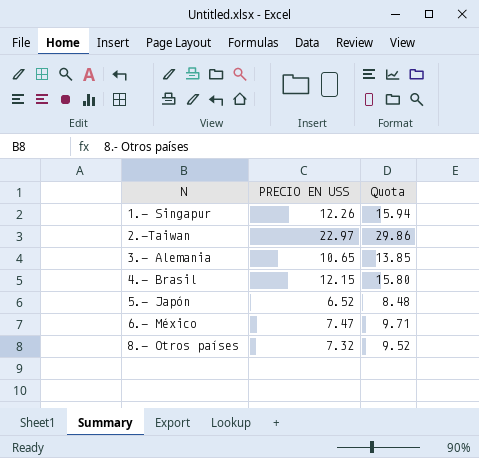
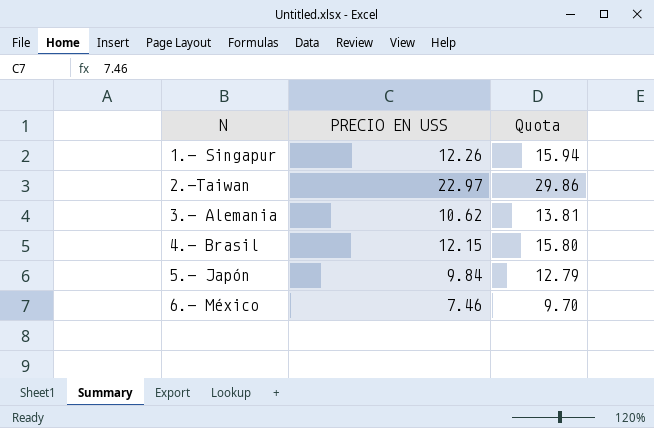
row 8.- Otros países: 7.32 | 9.52 -> none
3.- Alemania | PRECIO EN USS: 10.65 -> 10.62
3.- Alemania | Quota: 13.85 -> 13.81
5.- Japón | PRECIO EN USS: 6.52 -> 9.84
5.- Japón | Quota: 8.48 -> 12.79
6.- México | PRECIO EN USS: 7.47 -> 7.46
6.- México | Quota: 9.71 -> 9.70

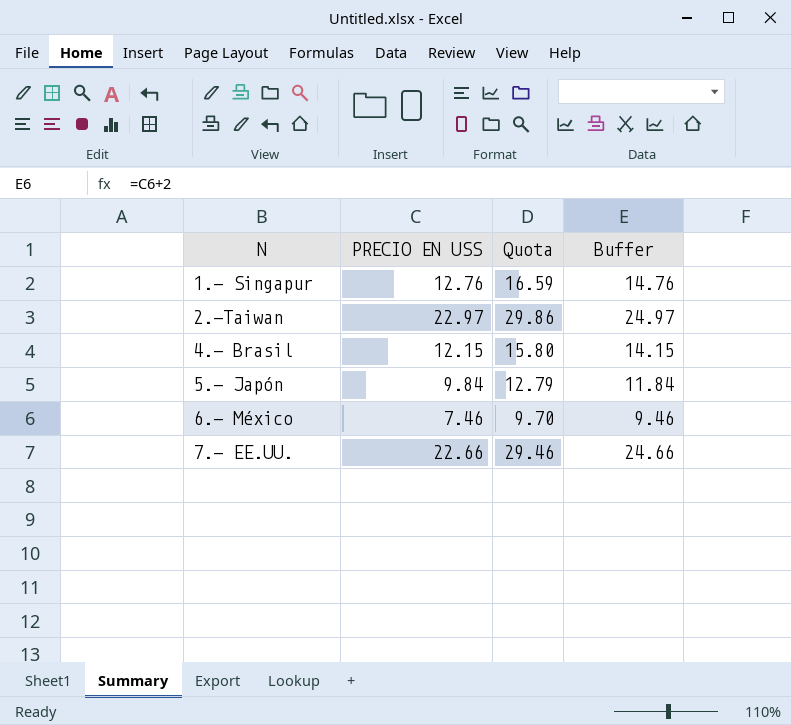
column Buffer | formula: none -> [PRECIO EN USS] + 2
row 3.- Alemania: 10.62 | 13.81 -> none
1.- Singapur | PRECIO EN USS: 12.26 -> 12.76
1.- Singapur | Quota: 15.94 -> 16.59
row 7.- EE.UU.: none -> 22.66 | 29.46 | 24.66

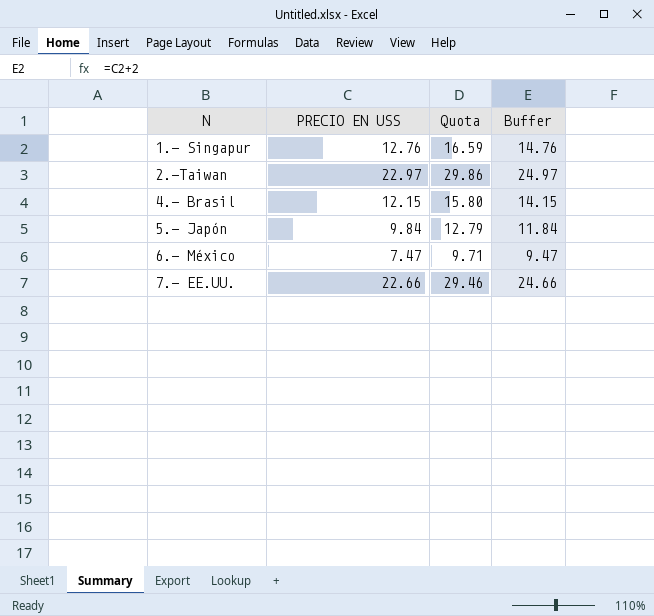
6.- México | PRECIO EN USS: 7.46 -> 7.47
6.- México | Quota: 9.70 -> 9.71
6.- México | Buffer: 9.46 -> 9.47

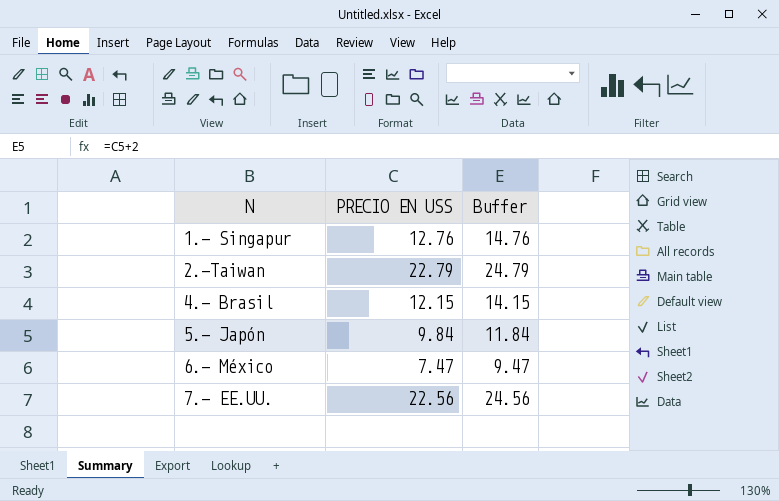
column Quota | formula: [PRECIO EN USS] * 1.3 -> none
2.-Taiwan | PRECIO EN USS: 22.97 -> 22.79
2.-Taiwan | Buffer: 24.97 -> 24.79
7.- EE.UU. | PRECIO EN USS: 22.66 -> 22.56
7.- EE.UU. | Buffer: 24.66 -> 24.56

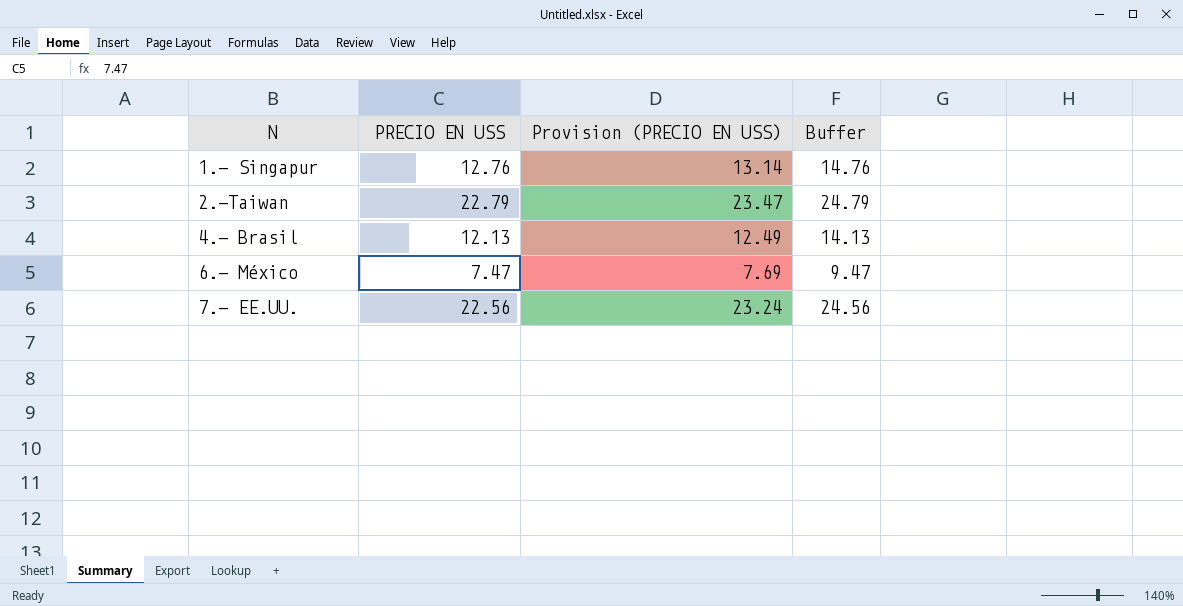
column Provision (PRECIO EN USS) | formula: none -> [PRECIO EN USS] * 1.03
row 5.- Japón: 9.84 | 11.84 -> none
4.- Brasil | PRECIO EN USS: 12.15 -> 12.13
4.- Brasil | Buffer: 14.15 -> 14.13

